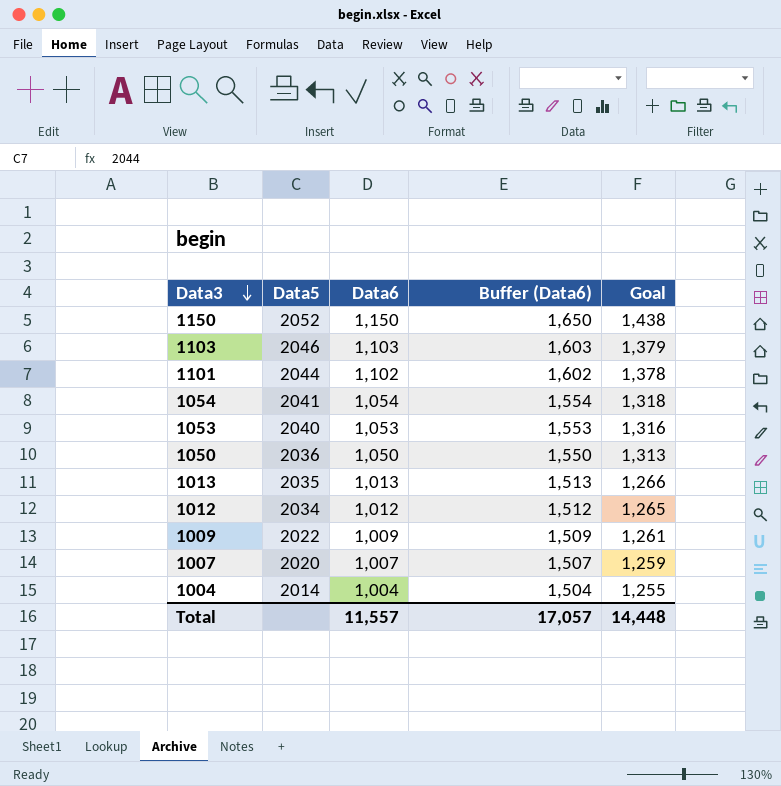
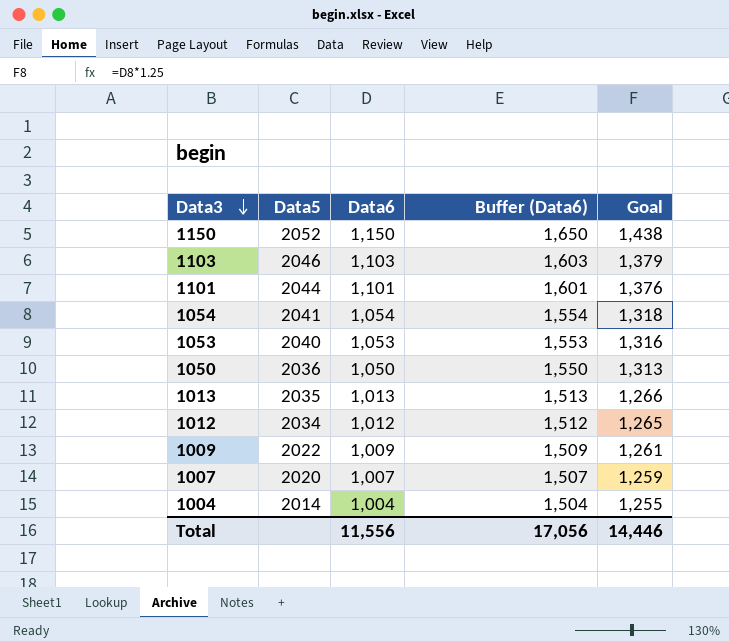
1101 | Data6: 1,102 -> 1,101
1101 | Buffer (Data6): 1,602 -> 1,601
1101 | Goal: 1,378 -> 1,376
Total | Data6: 11,557 -> 11,556
Total | Buffer (Data6): 17,057 -> 17,056
Total | Goal: 14,448 -> 14,446

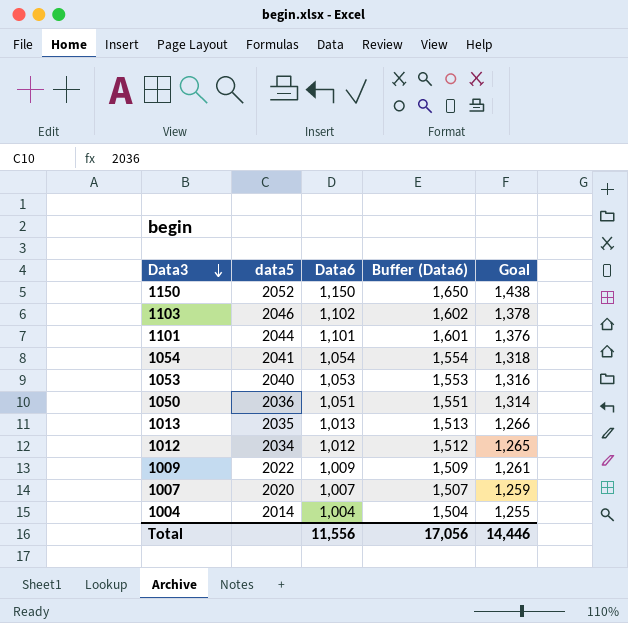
column name: Data5 -> data5
1103 | Data6: 1,103 -> 1,102
1103 | Buffer (Data6): 1,603 -> 1,602
1103 | Goal: 1,379 -> 1,378
1050 | Data6: 1,050 -> 1,051
1050 | Buffer (Data6): 1,550 -> 1,551
1050 | Goal: 1,313 -> 1,314

